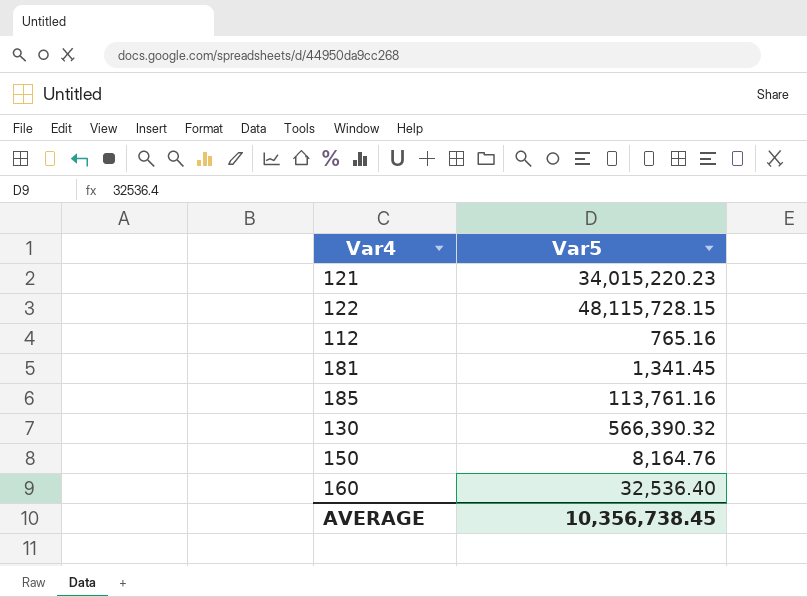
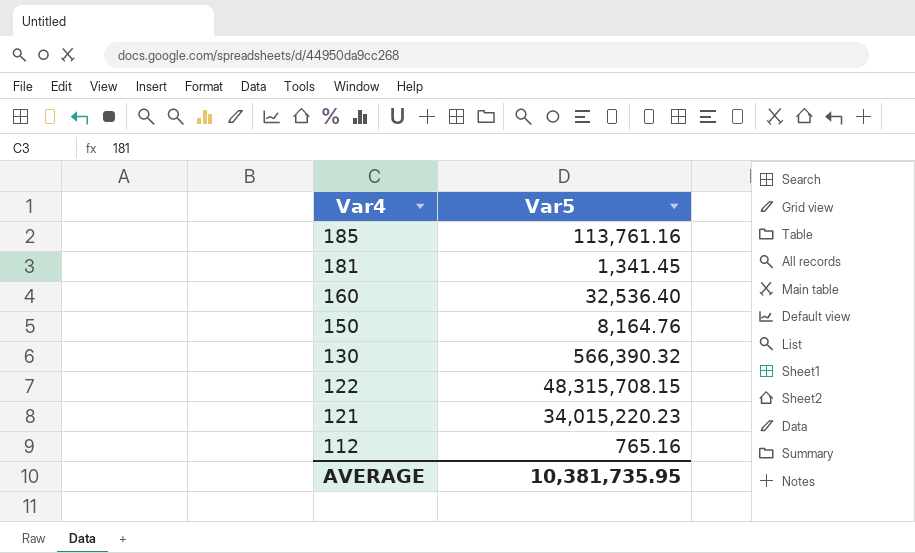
row order: none -> Var4 descending
122 | Var5: 48,115,728.15 -> 48,315,708.15
AVERAGE | Var5: 10,356,738.45 -> 10,381,735.95

